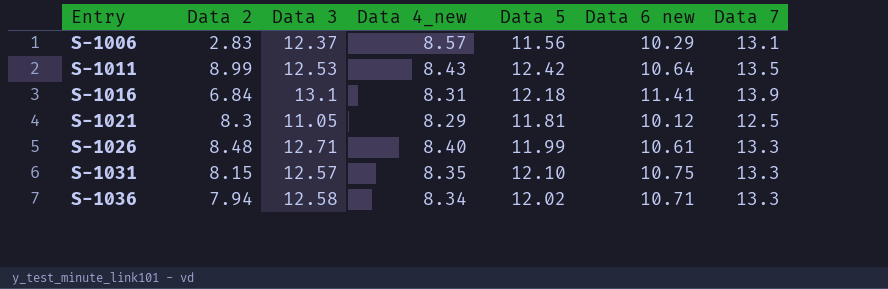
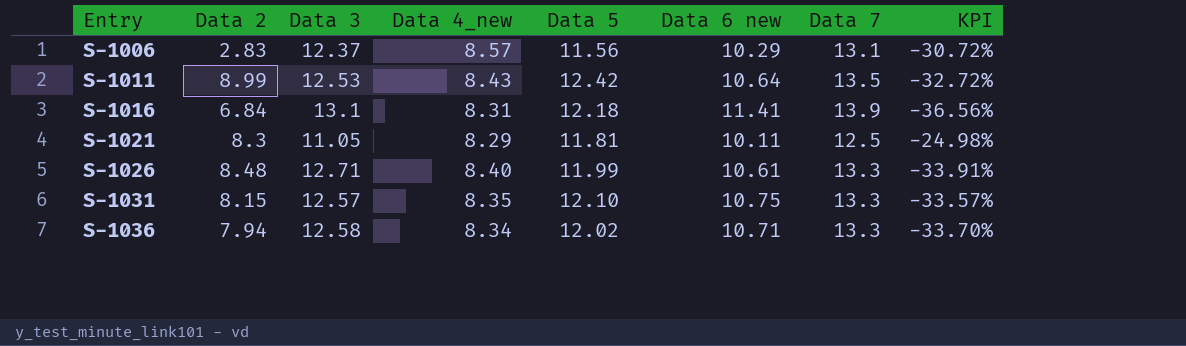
column KPI | formula: none -> ([Data 4_new] - [Data 3]) / [Data 3]
S-1021 | Data 6 new: 10.12 -> 10.11

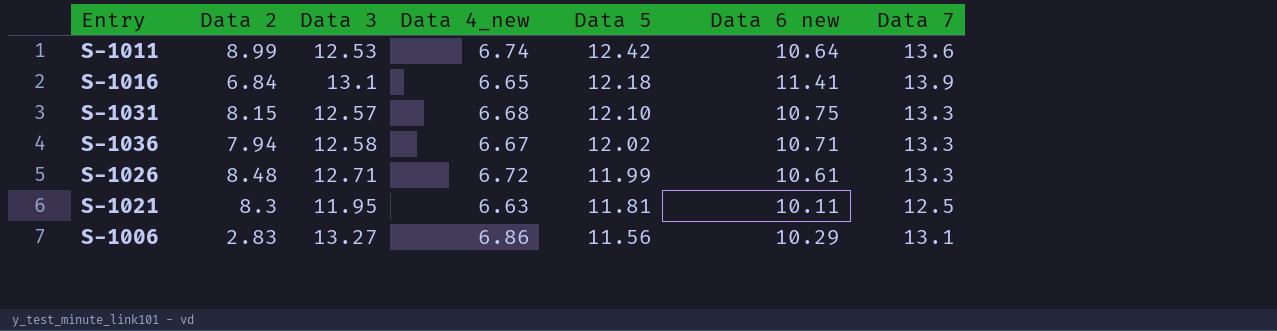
row order: Entry ascending -> Data 5 descending
column KPI | formula: ([Data 4_new] - [Data 3]) / [Data 3] -> none
S-1011 | Data 4_new: 8.43 -> 6.74
S-1011 | Data 7: 13.5 -> 13.6
S-1016 | Data 4_new: 8.31 -> 6.65
S-1031 | Data 4_new: 8.35 -> 6.68
S-1036 | Data 4_new: 8.34 -> 6.67
S-1026 | Data 4_new: 8.40 -> 6.72
S-1021 | Data 3: 11.05 -> 11.95
S-1021 | Data 4_new: 8.29 -> 6.63
S-1006 | Data 3: 12.37 -> 13.27
S-1006 | Data 4_new: 8.57 -> 6.86

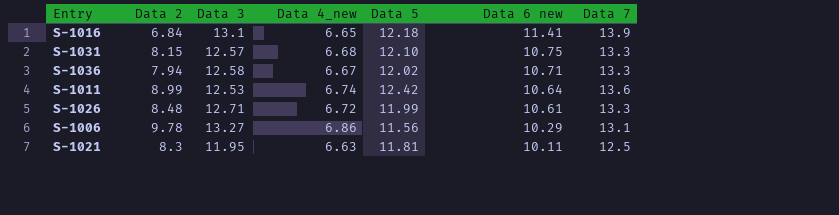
row order: Data 5 descending -> Data 6 new descending
S-1006 | Data 2: 2.83 -> 9.78

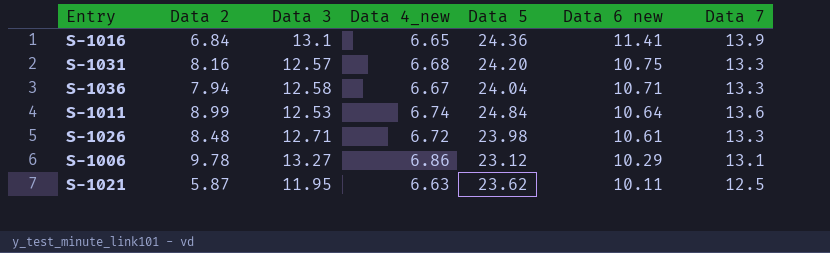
S-1016 | Data 5: 12.18 -> 24.36
S-1031 | Data 2: 8.15 -> 8.16
S-1031 | Data 5: 12.10 -> 24.20
S-1036 | Data 5: 12.02 -> 24.04
S-1011 | Data 5: 12.42 -> 24.84
S-1026 | Data 5: 11.99 -> 23.98
S-1006 | Data 5: 11.56 -> 23.12
S-1021 | Data 2: 8.3 -> 5.87
S-1021 | Data 5: 11.81 -> 23.62

